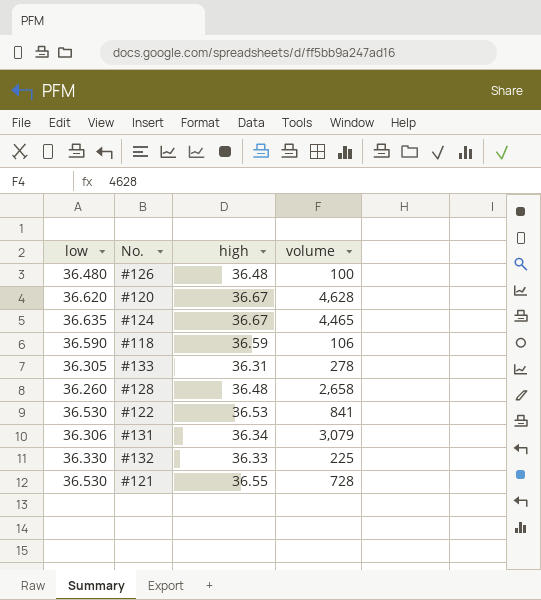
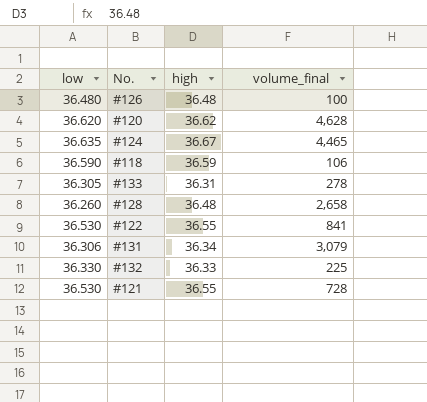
column name: volume -> volume_final
#120 | high: 36.67 -> 36.62
#122 | high: 36.53 -> 36.55

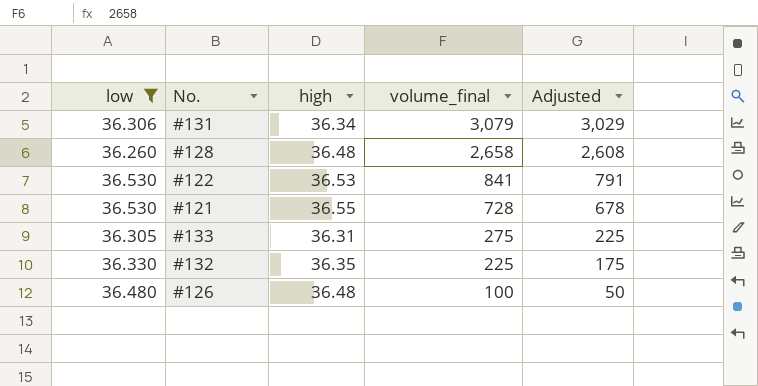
filter: none -> low <= 36.530
row order: none -> volume_final descending
column Adjusted | formula: none -> [volume_final] - 50
#122 | high: 36.55 -> 36.53
#133 | volume_final: 278 -> 275
#132 | high: 36.33 -> 36.35

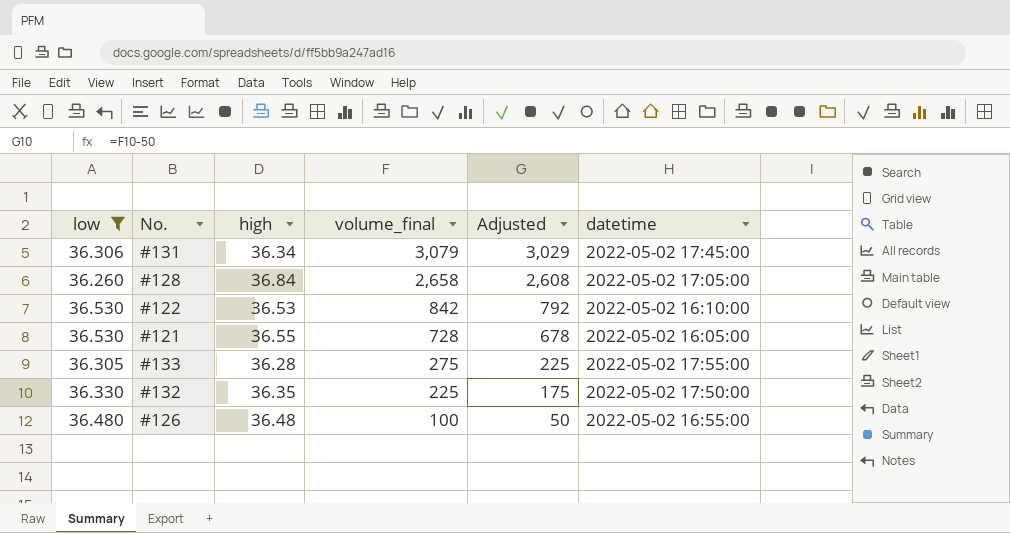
column datetime | position: none -> 6
#128 | high: 36.48 -> 36.84
#122 | volume_final: 841 -> 842
#122 | Adjusted: 791 -> 792
#133 | high: 36.31 -> 36.28

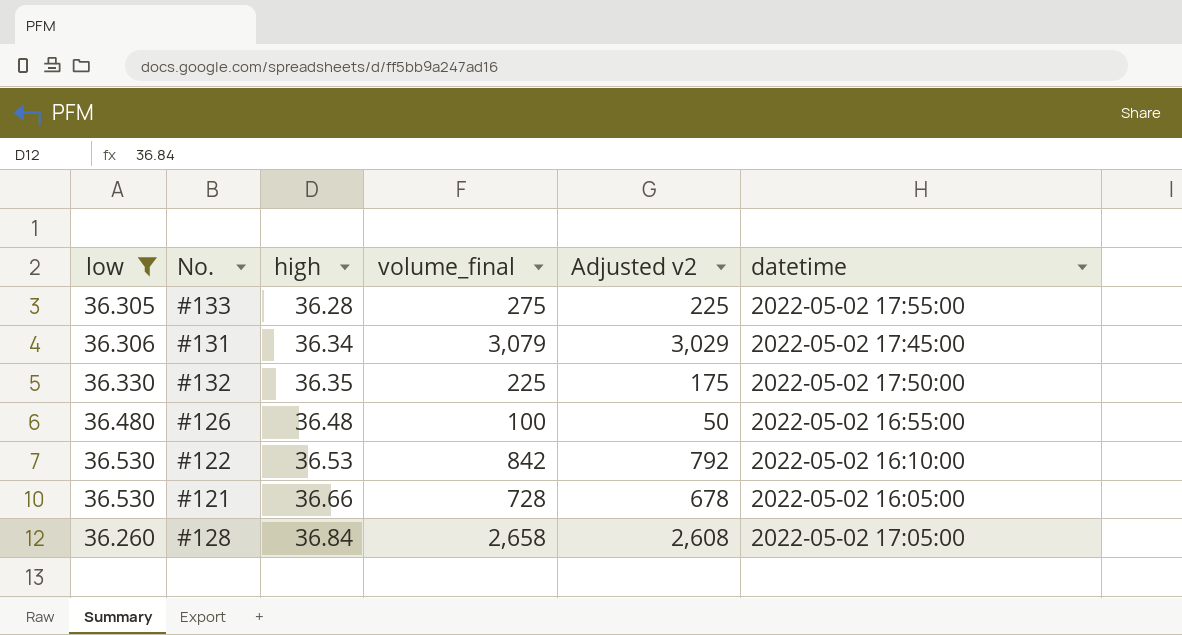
row order: volume_final descending -> high ascending
column name: Adjusted -> Adjusted v2
#121 | high: 36.55 -> 36.66

